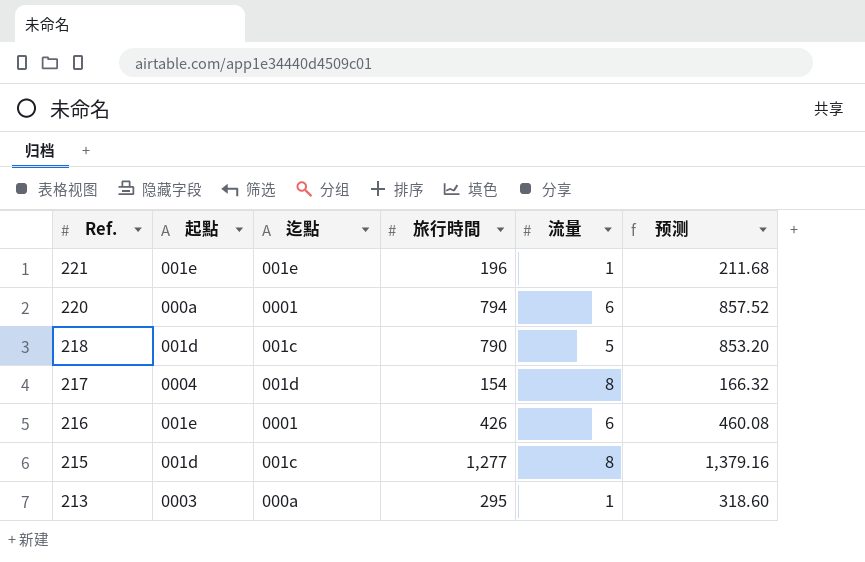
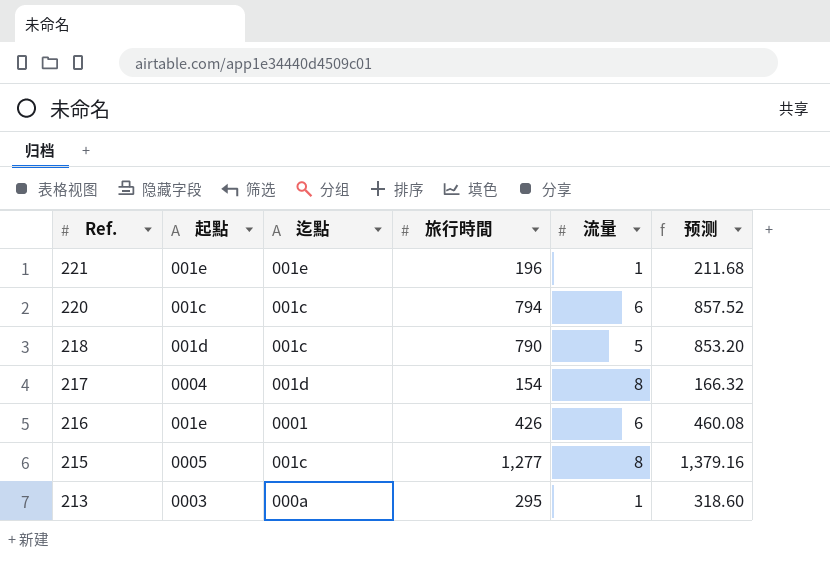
220 | 起點: 000a -> 001c
220 | 迄點: 0001 -> 001c
215 | 起點: 001d -> 0005

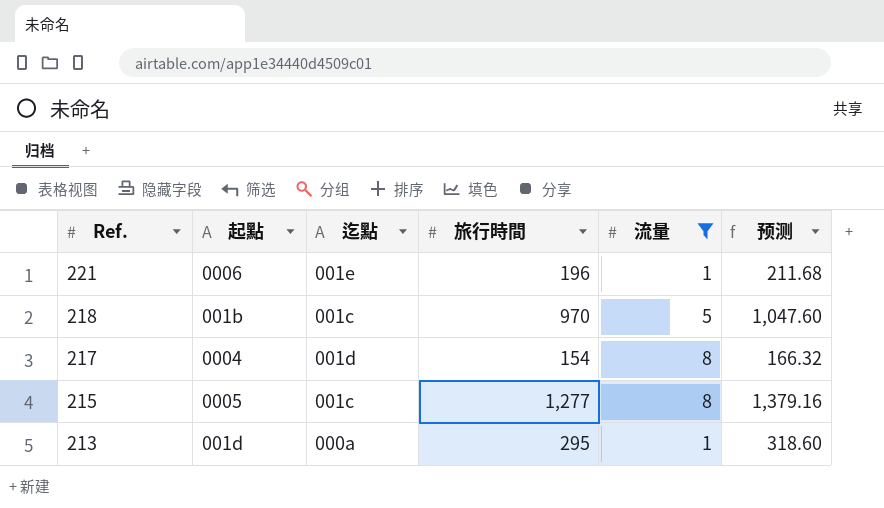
filter: none -> 流量 != 6
221 | 起點: 001e -> 0006
218 | 起點: 001d -> 001b
218 | 旅行時間: 790 -> 970
218 | 预测: 853.20 -> 1,047.60
213 | 起點: 0003 -> 001d

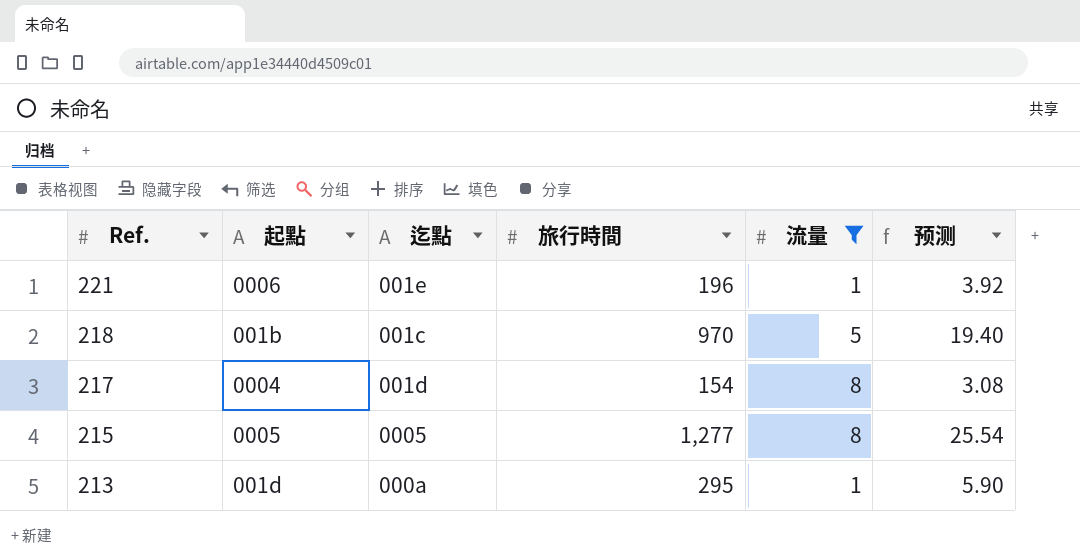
column 预测 | formula: [旅行時間] * 1.08 -> [旅行時間] * 0.02
215 | 迄點: 001c -> 0005

